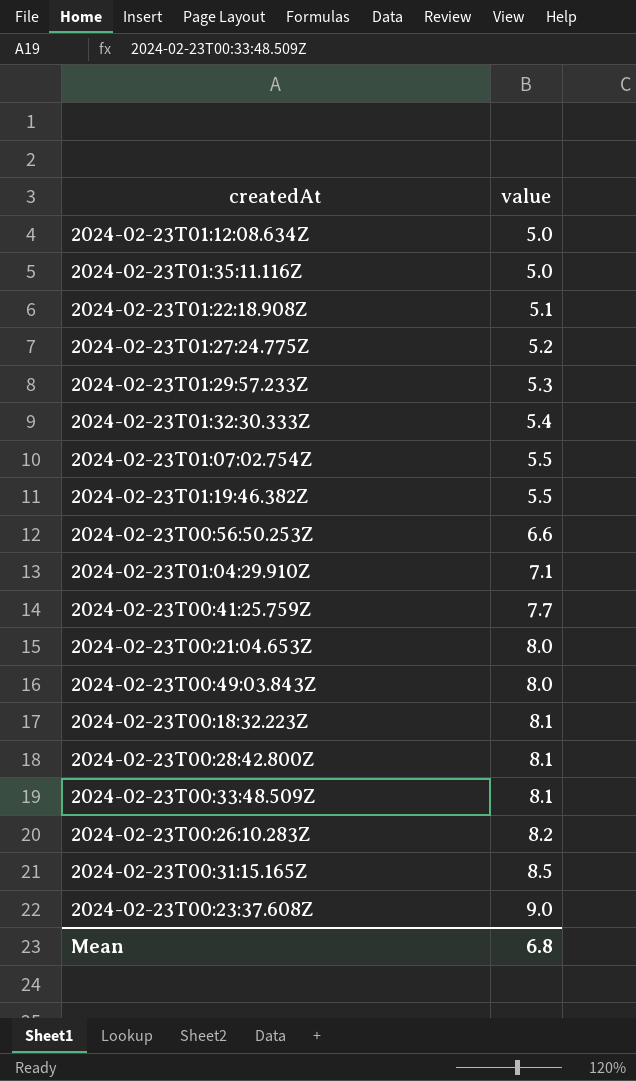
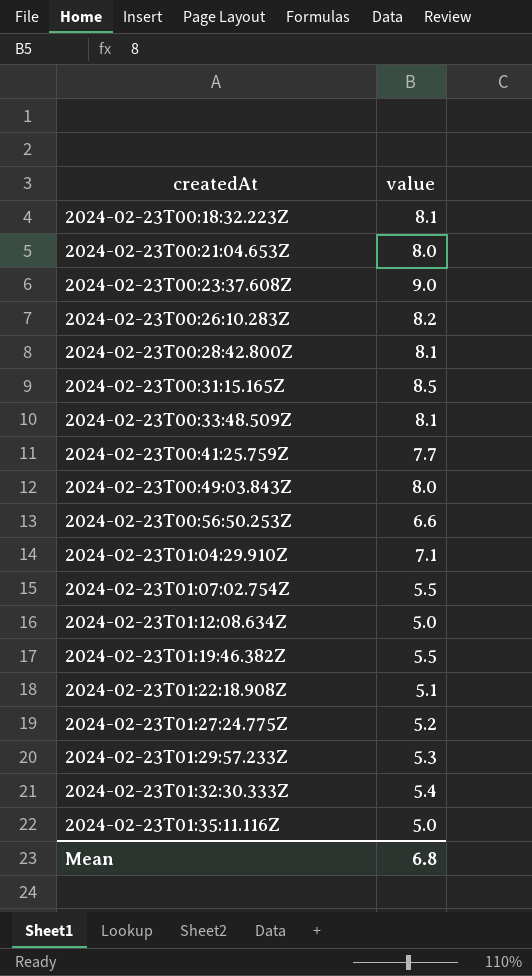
row order: value ascending -> createdAt ascending

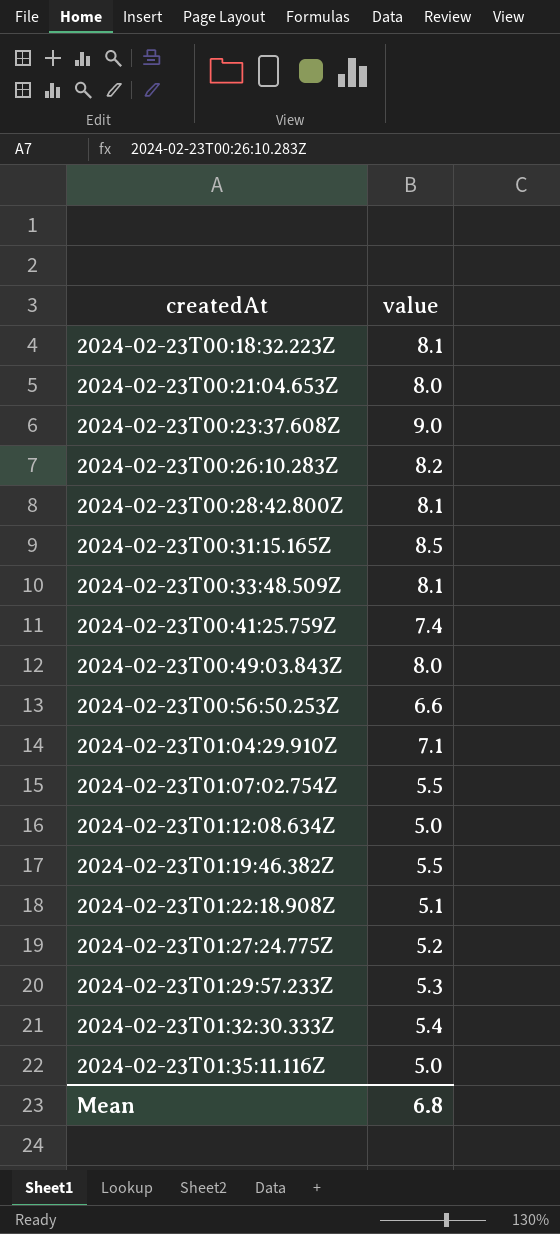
2024-02-23T00:41:25.759Z | value: 7.7 -> 7.4

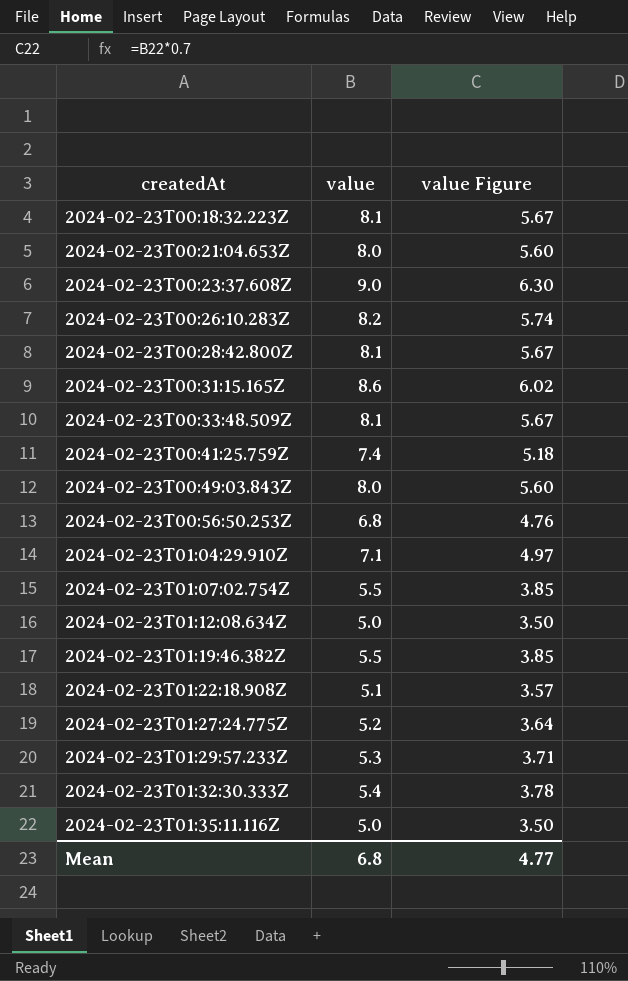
column value Figure | formula: none -> [value] * 0.7
2024-02-23T00:31:15.165Z | value: 8.5 -> 8.6
2024-02-23T00:56:50.253Z | value: 6.6 -> 6.8

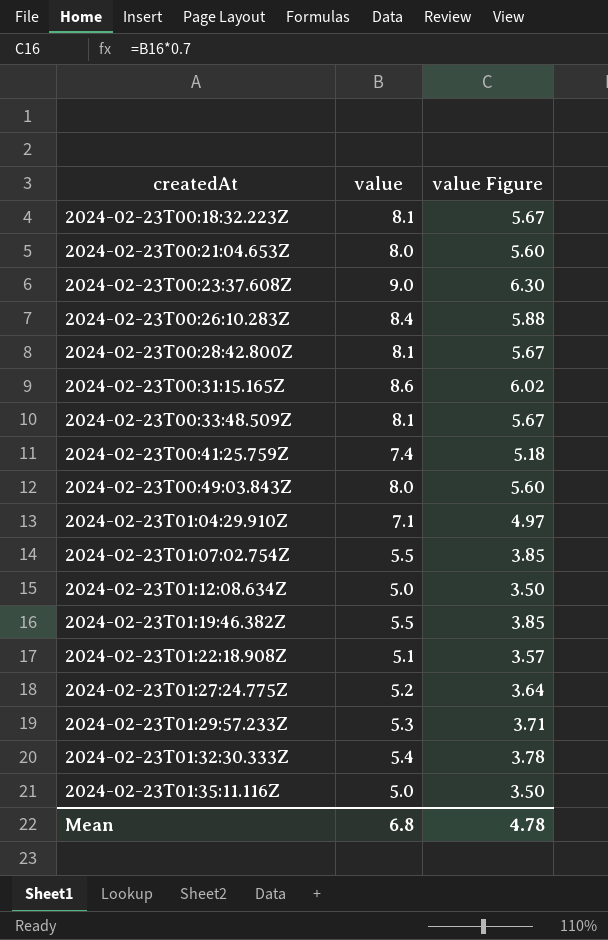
row 2024-02-23T00:56:50.253Z: 6.8 | 4.76 -> none
2024-02-23T00:26:10.283Z | value: 8.2 -> 8.4
2024-02-23T00:26:10.283Z | value Figure: 5.74 -> 5.88
Mean | value Figure: 4.77 -> 4.78

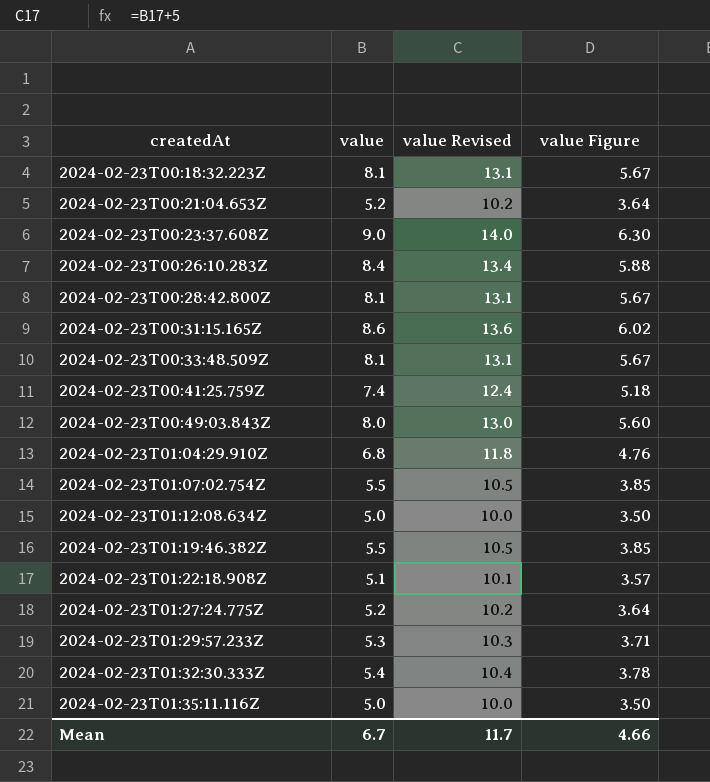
column value Revised | formula: none -> [value] + 5
2024-02-23T00:21:04.653Z | value: 8.0 -> 5.2
2024-02-23T00:21:04.653Z | value Figure: 5.60 -> 3.64
2024-02-23T01:04:29.910Z | value: 7.1 -> 6.8
2024-02-23T01:04:29.910Z | value Figure: 4.97 -> 4.76
Mean | value: 6.8 -> 6.7
Mean | value Figure: 4.78 -> 4.66

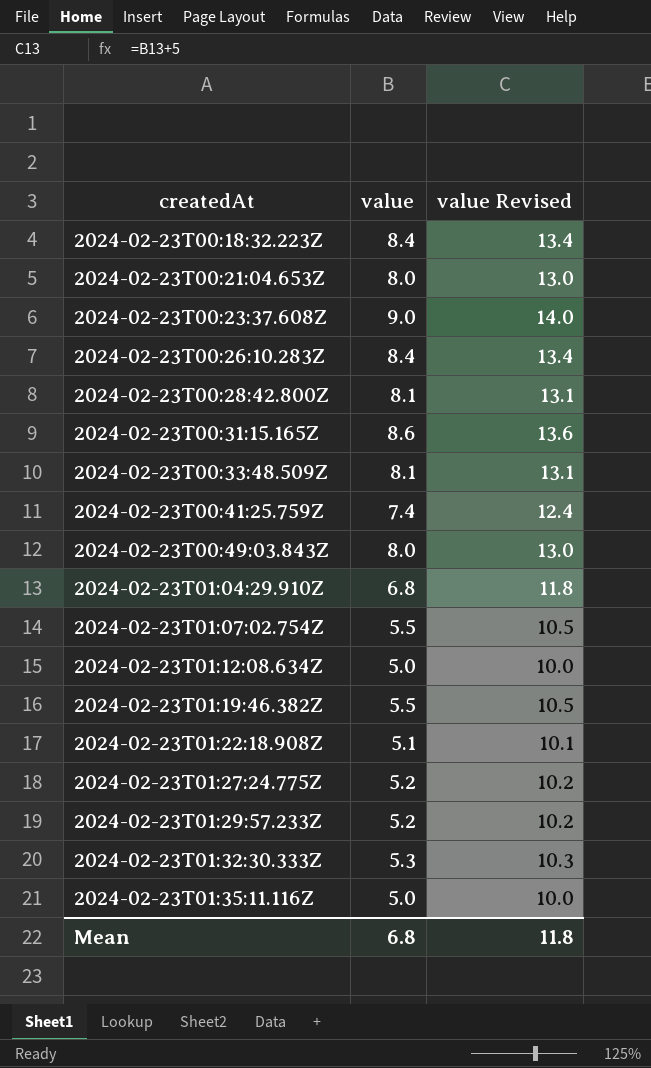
column value Figure | formula: [value] * 0.7 -> none
2024-02-23T00:18:32.223Z | value: 8.1 -> 8.4
2024-02-23T00:18:32.223Z | value Revised: 13.1 -> 13.4
2024-02-23T00:21:04.653Z | value: 5.2 -> 8.0
2024-02-23T00:21:04.653Z | value Revised: 10.2 -> 13.0
2024-02-23T01:29:57.233Z | value: 5.3 -> 5.2
2024-02-23T01:29:57.233Z | value Revised: 10.3 -> 10.2
2024-02-23T01:32:30.333Z | value: 5.4 -> 5.3
2024-02-23T01:32:30.333Z | value Revised: 10.4 -> 10.3
Mean | value: 6.7 -> 6.8
Mean | value Revised: 11.7 -> 11.8

